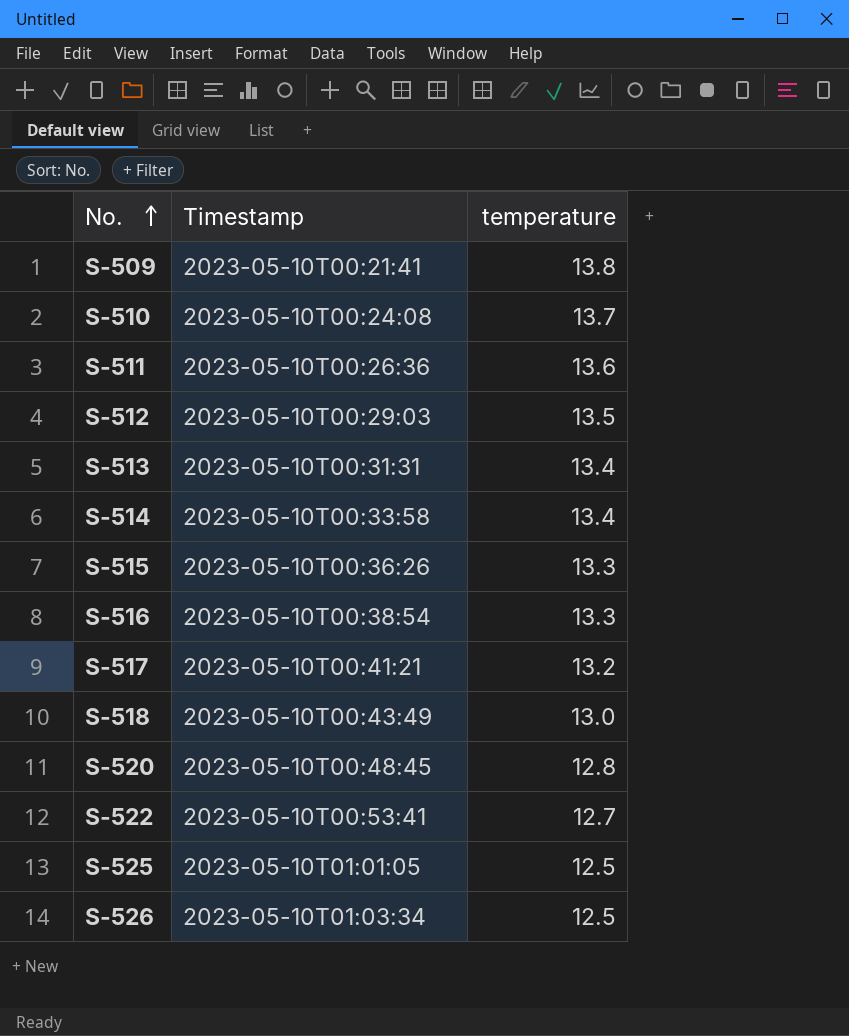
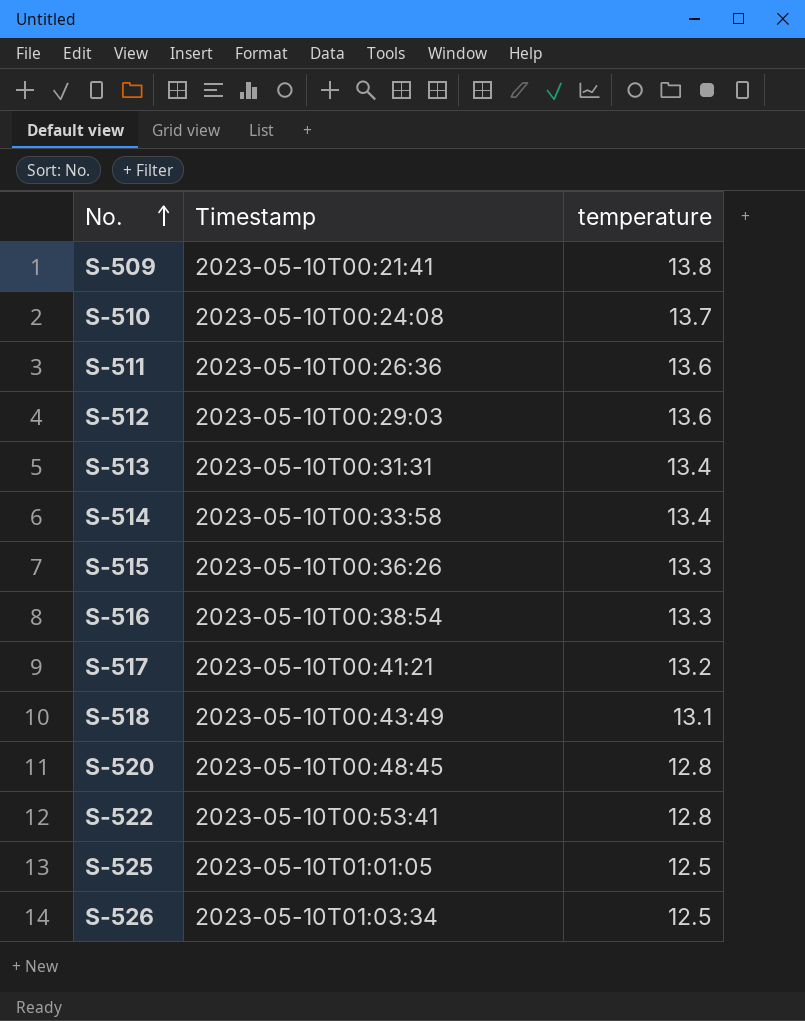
S-512 | temperature: 13.5 -> 13.6
S-518 | temperature: 13.0 -> 13.1
S-522 | temperature: 12.7 -> 12.8

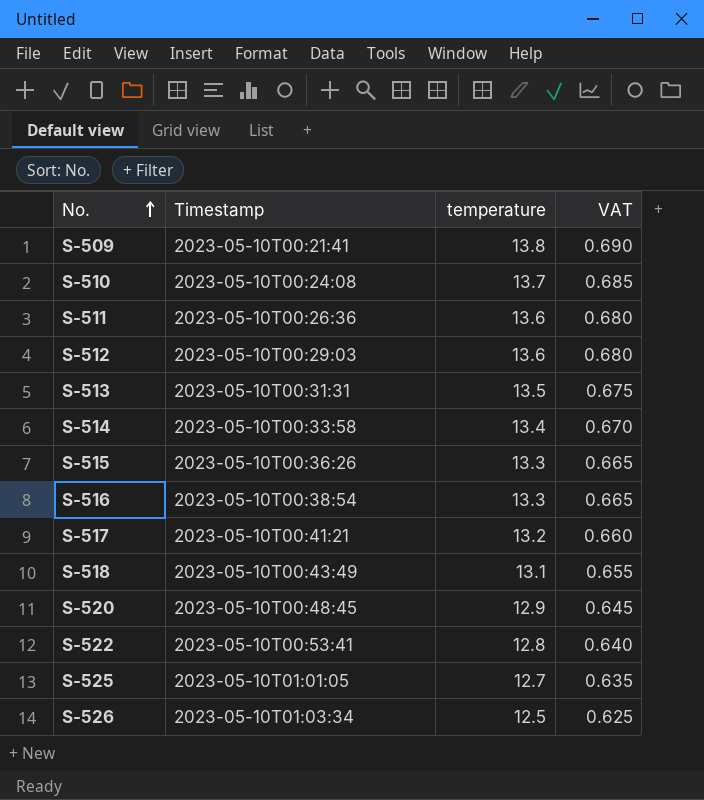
column VAT | formula: none -> [temperature] * 0.05
S-513 | temperature: 13.4 -> 13.5
S-520 | temperature: 12.8 -> 12.9
S-525 | temperature: 12.5 -> 12.7

